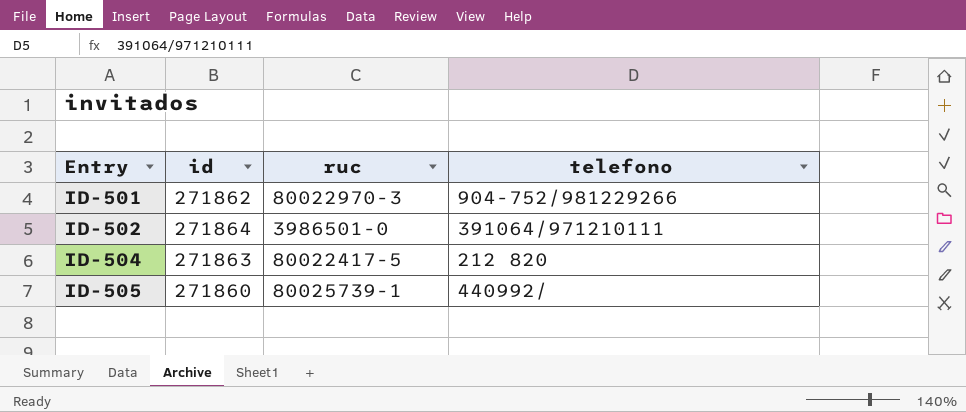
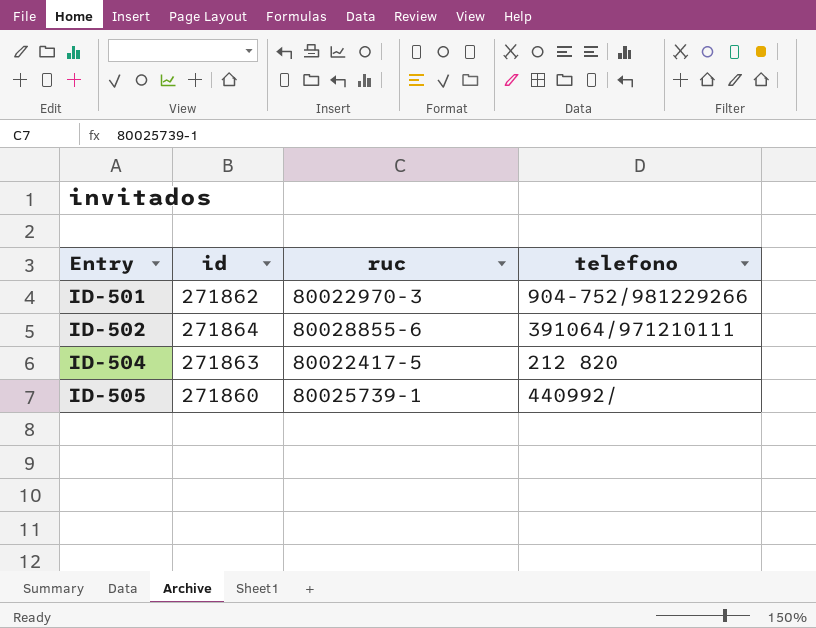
ID-502 | ruc: 3986501-0 -> 80028855-6

